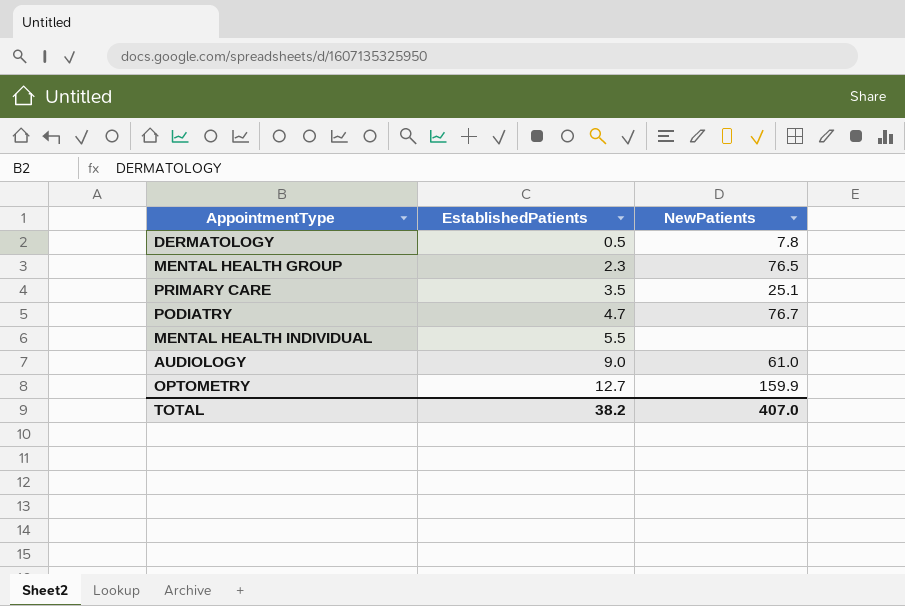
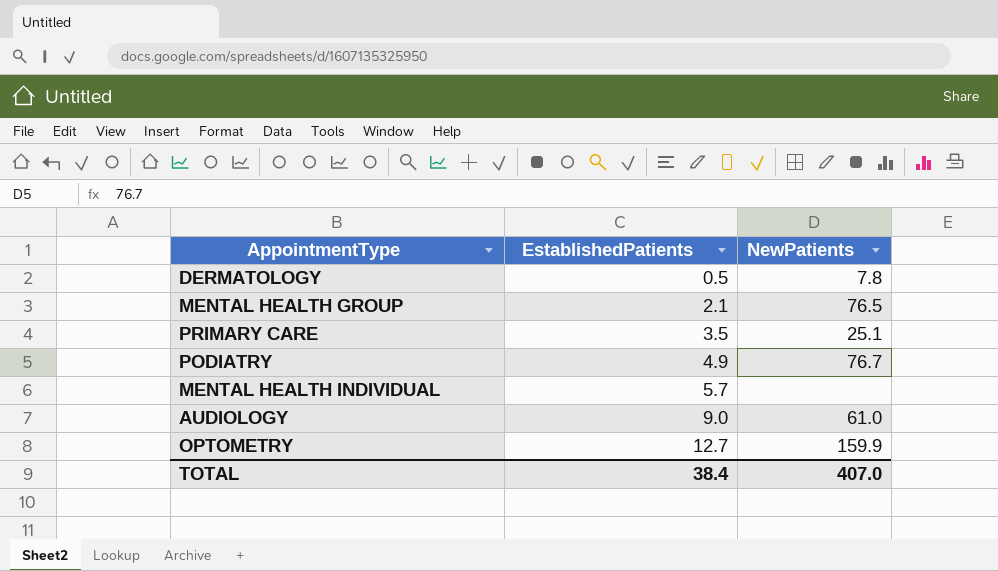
MENTAL HEALTH GROUP | EstablishedPatients: 2.3 -> 2.1
PODIATRY | EstablishedPatients: 4.7 -> 4.9
MENTAL HEALTH INDIVIDUAL | EstablishedPatients: 5.5 -> 5.7
TOTAL | EstablishedPatients: 38.2 -> 38.4

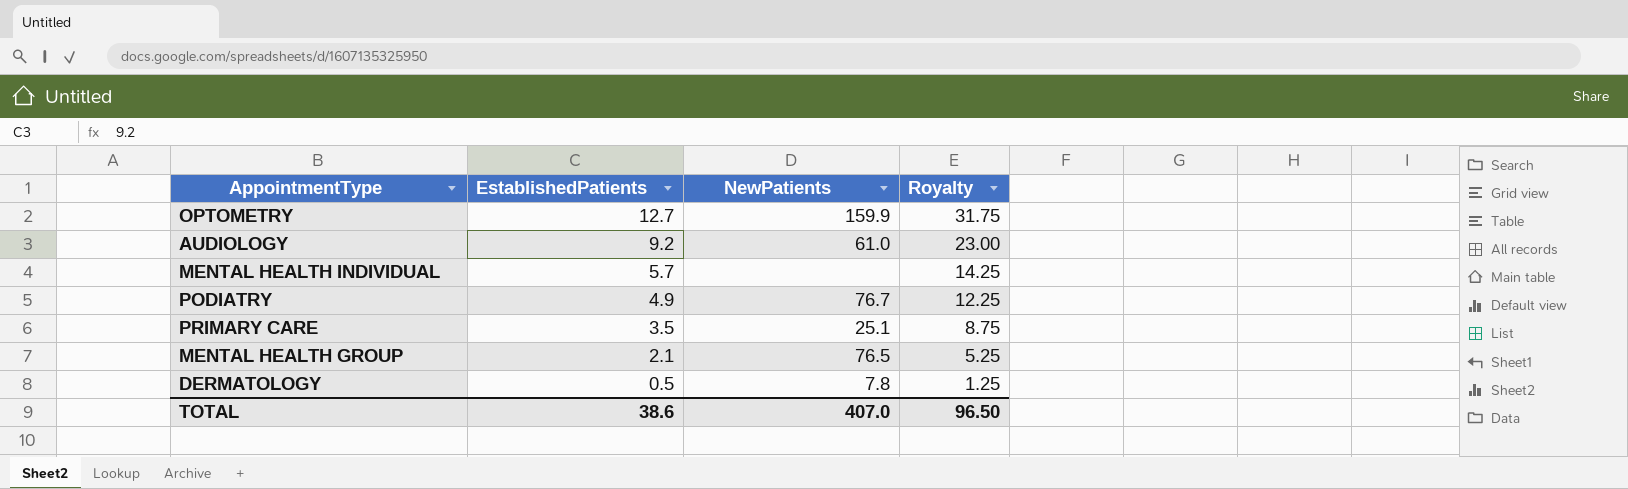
row order: EstablishedPatients ascending -> EstablishedPatients descending
column Royalty | formula: none -> [EstablishedPatients] * 2.5
AUDIOLOGY | EstablishedPatients: 9.0 -> 9.2
TOTAL | EstablishedPatients: 38.4 -> 38.6

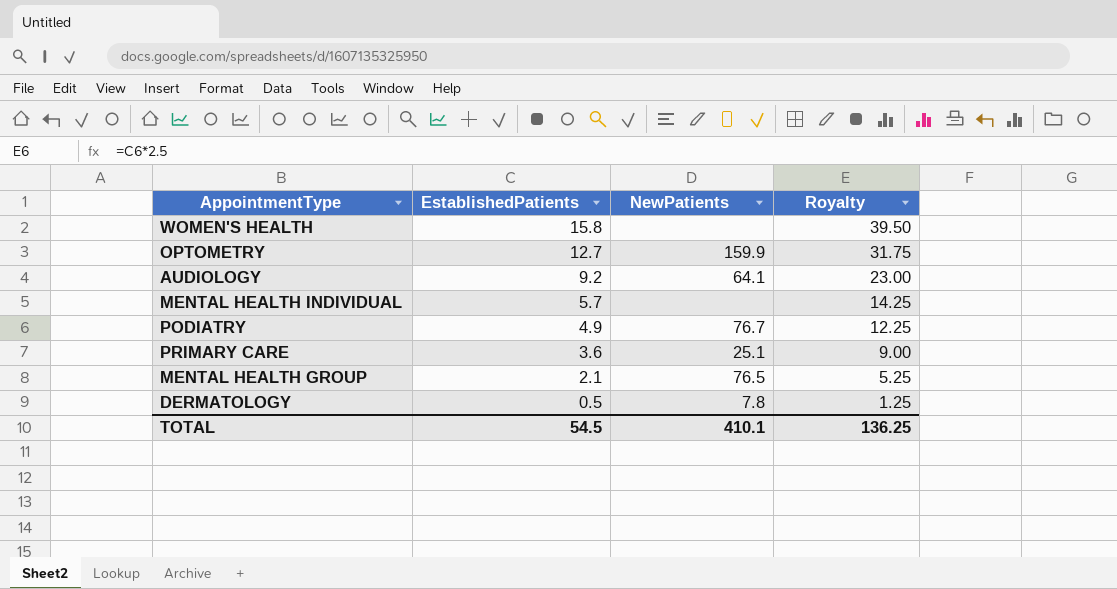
row WOMEN'S HEALTH: none -> 15.8 | none | 39.50
AUDIOLOGY | NewPatients: 61.0 -> 64.1
PRIMARY CARE | EstablishedPatients: 3.5 -> 3.6
PRIMARY CARE | Royalty: 8.75 -> 9.00
TOTAL | EstablishedPatients: 38.6 -> 54.5
TOTAL | NewPatients: 407.0 -> 410.1
TOTAL | Royalty: 96.50 -> 136.25

